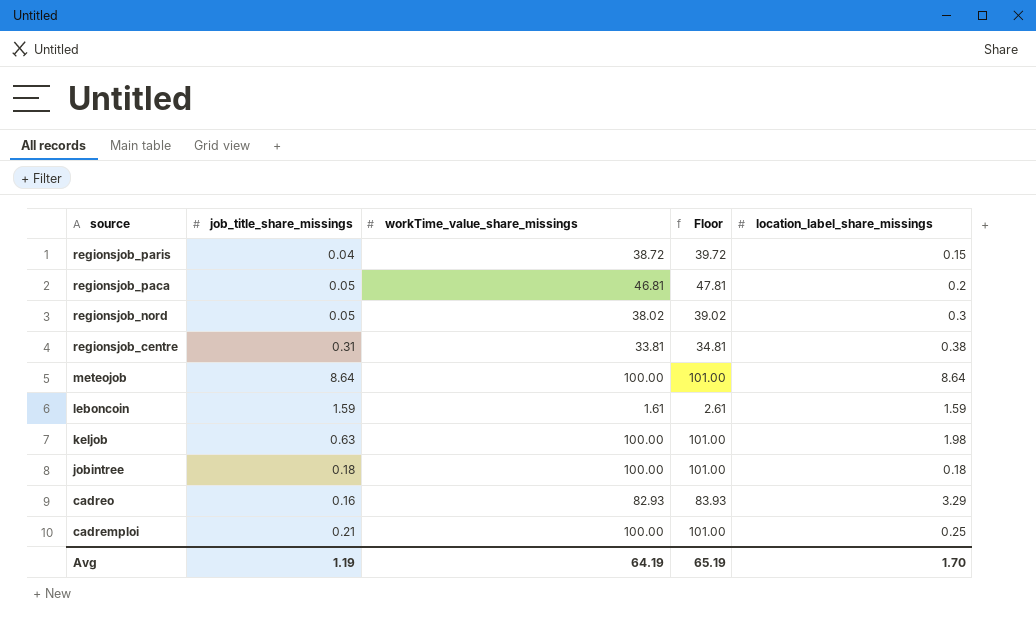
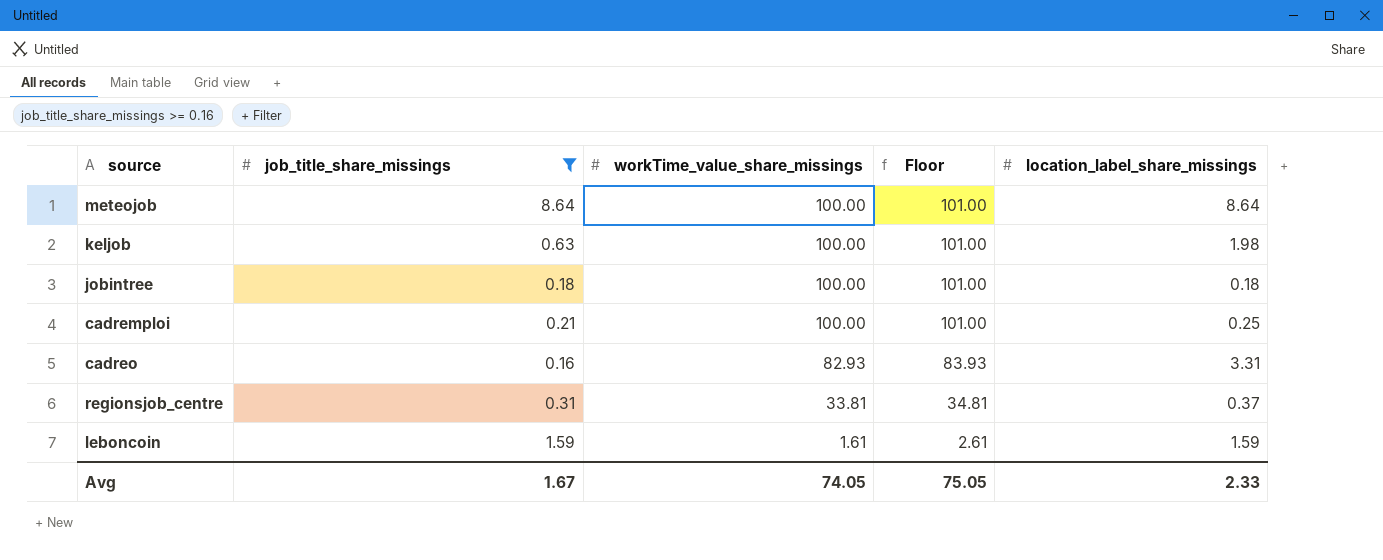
filter: none -> job_title_share_missings >= 0.16
row order: source descending -> workTime_value_share_missings descending
cadreo | location_label_share_missings: 3.29 -> 3.31
regionsjob_centre | location_label_share_missings: 0.38 -> 0.37
Avg | job_title_share_missings: 1.19 -> 1.67
Avg | workTime_value_share_missings: 64.19 -> 74.05
Avg | Floor: 65.19 -> 75.05
Avg | location_label_share_missings: 1.70 -> 2.33

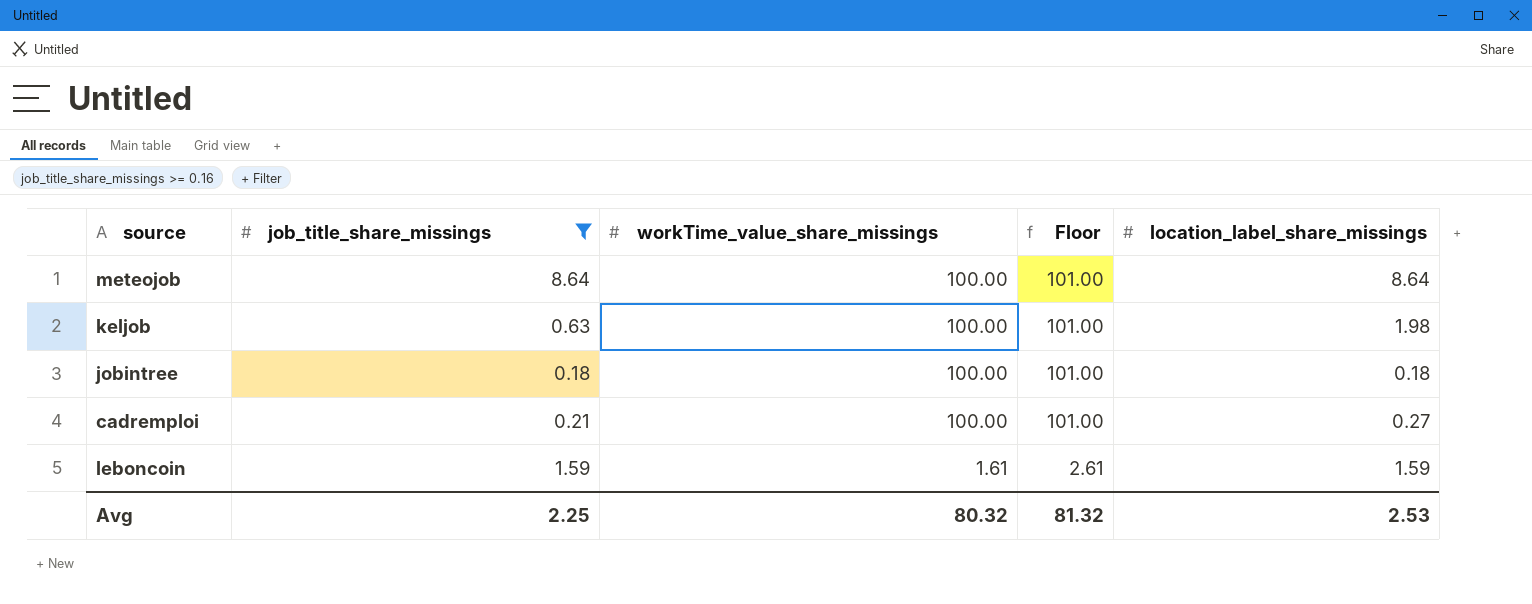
row cadreo: 0.16 | 82.93 | 83.93 | 3.31 -> none
row regionsjob_centre: 0.31 | 33.81 | 34.81 | 0.37 -> none
cadremploi | location_label_share_missings: 0.25 -> 0.27
Avg | job_title_share_missings: 1.67 -> 2.25
Avg | workTime_value_share_missings: 74.05 -> 80.32
Avg | Floor: 75.05 -> 81.32
Avg | location_label_share_missings: 2.33 -> 2.53

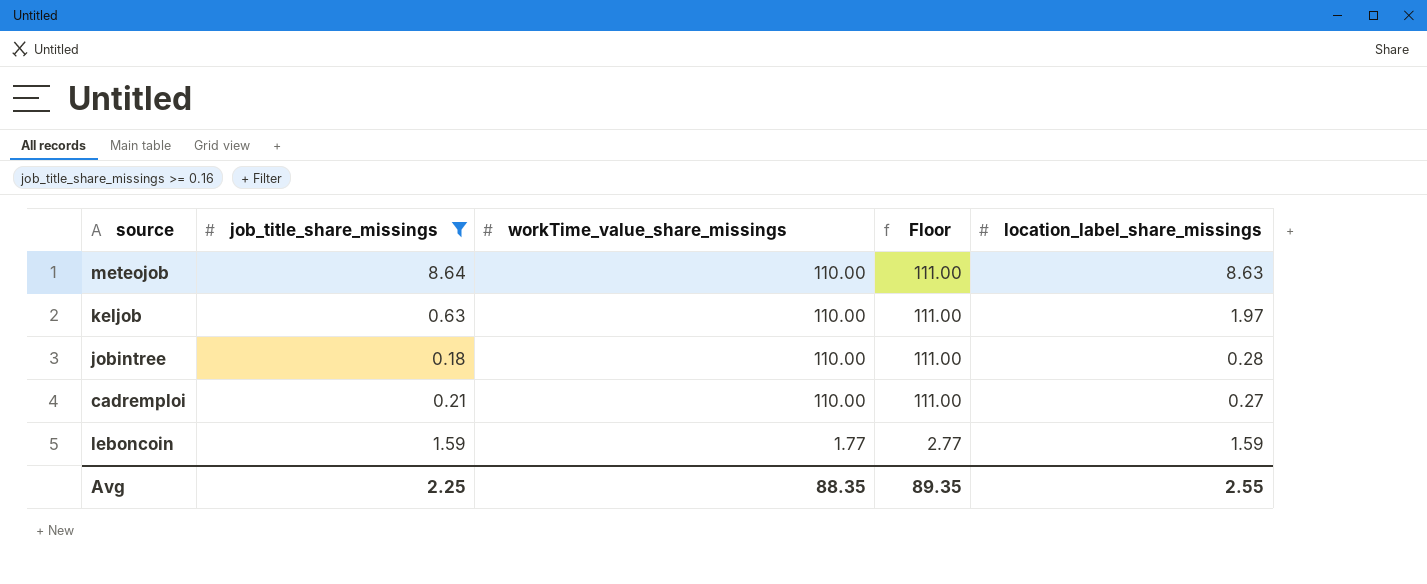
meteojob | workTime_value_share_missings: 100.00 -> 110.00
meteojob | Floor: 101.00 -> 111.00
meteojob | location_label_share_missings: 8.64 -> 8.63
keljob | workTime_value_share_missings: 100.00 -> 110.00
keljob | Floor: 101.00 -> 111.00
keljob | location_label_share_missings: 1.98 -> 1.97
jobintree | workTime_value_share_missings: 100.00 -> 110.00
jobintree | Floor: 101.00 -> 111.00
jobintree | location_label_share_missings: 0.18 -> 0.28
cadremploi | workTime_value_share_missings: 100.00 -> 110.00
cadremploi | Floor: 101.00 -> 111.00
leboncoin | workTime_value_share_missings: 1.61 -> 1.77
leboncoin | Floor: 2.61 -> 2.77
Avg | workTime_value_share_missings: 80.32 -> 88.35
Avg | Floor: 81.32 -> 89.35
Avg | location_label_share_missings: 2.53 -> 2.55

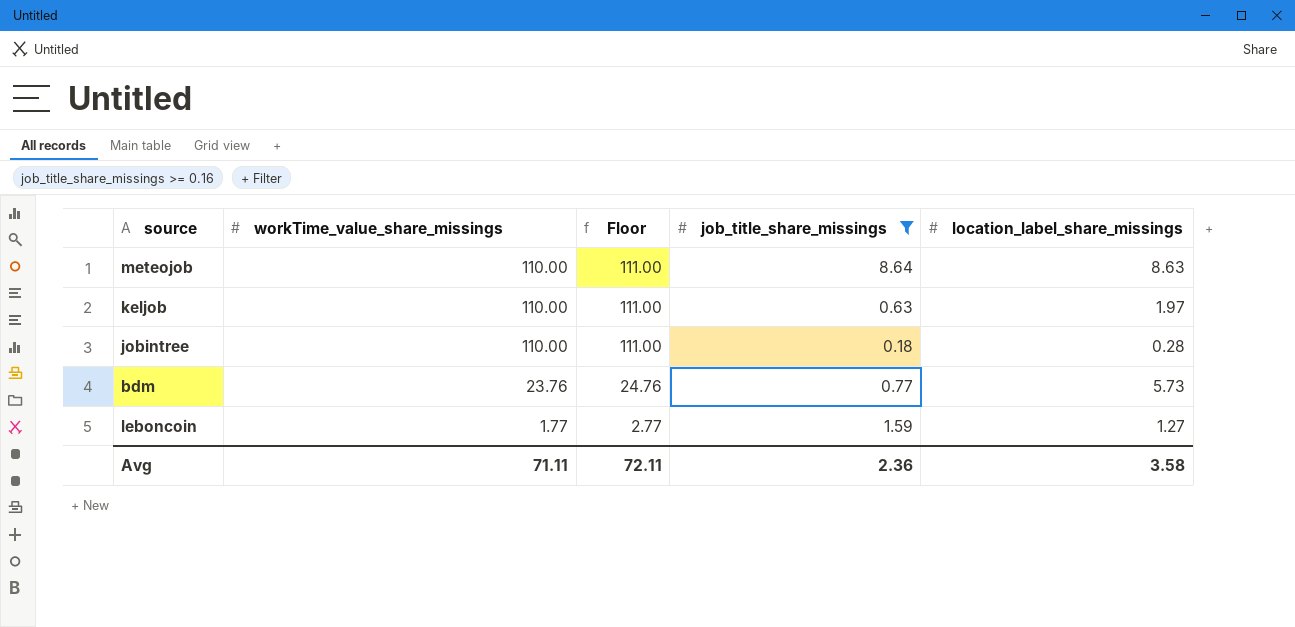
column job_title_share_missings | position: 2 -> 4
row cadremploi: 0.21 | 110.00 | 111.00 | 0.27 -> none
row bdm: none -> 23.76 | 24.76 | 0.77 | 5.73
leboncoin | location_label_share_missings: 1.59 -> 1.27
Avg | workTime_value_share_missings: 88.35 -> 71.11
Avg | Floor: 89.35 -> 72.11
Avg | job_title_share_missings: 2.25 -> 2.36
Avg | location_label_share_missings: 2.55 -> 3.58

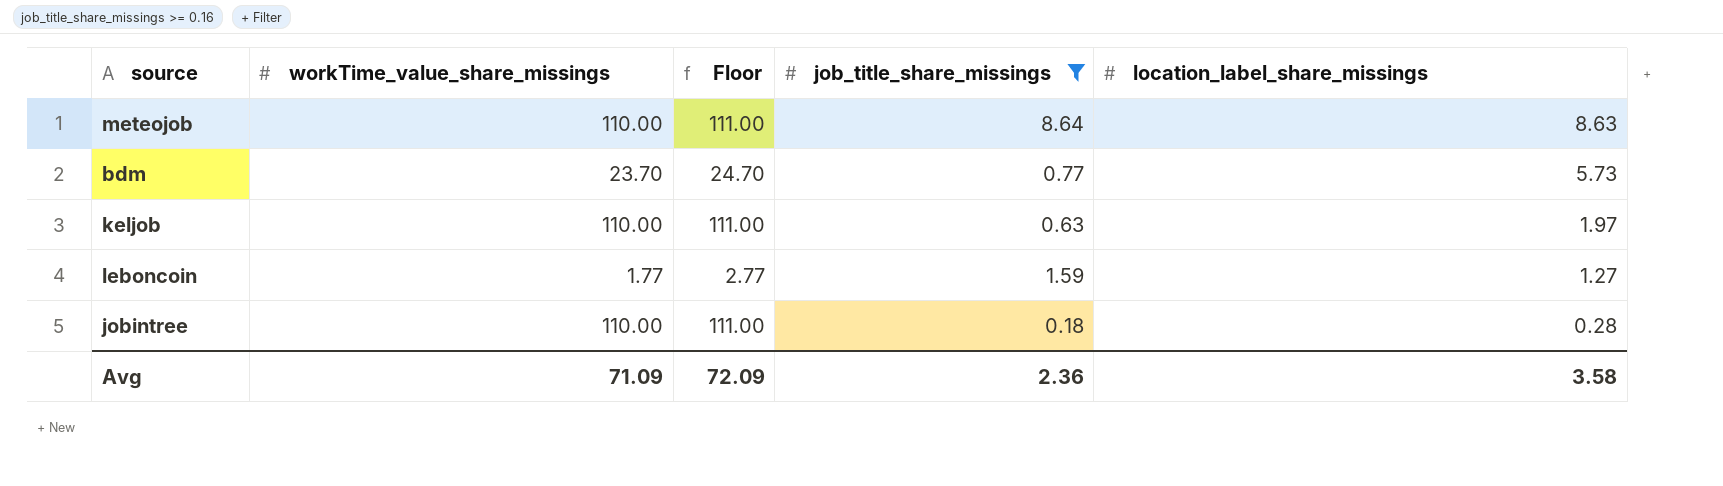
row order: workTime_value_share_missings descending -> location_label_share_missings descending
bdm | workTime_value_share_missings: 23.76 -> 23.70
bdm | Floor: 24.76 -> 24.70
Avg | workTime_value_share_missings: 71.11 -> 71.09
Avg | Floor: 72.11 -> 72.09

